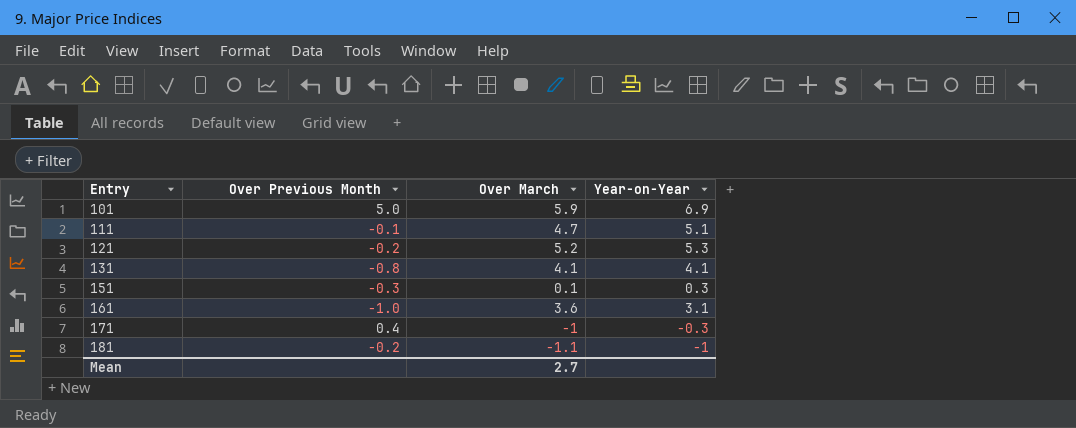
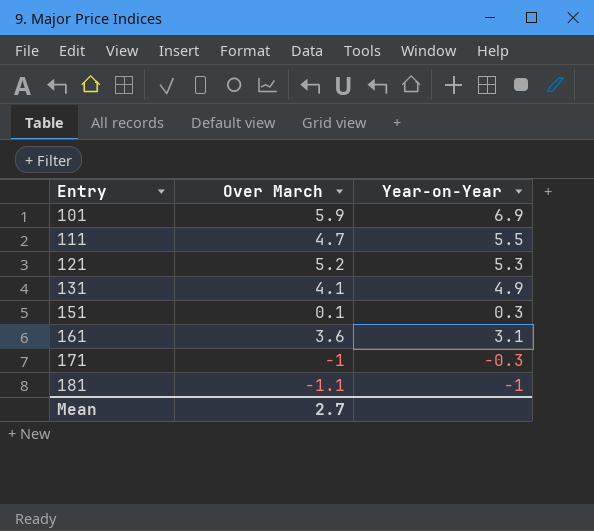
column Over Previous Month | position: 2 -> none
111 | Year-on-Year: 5.1 -> 5.5
131 | Year-on-Year: 4.1 -> 4.9

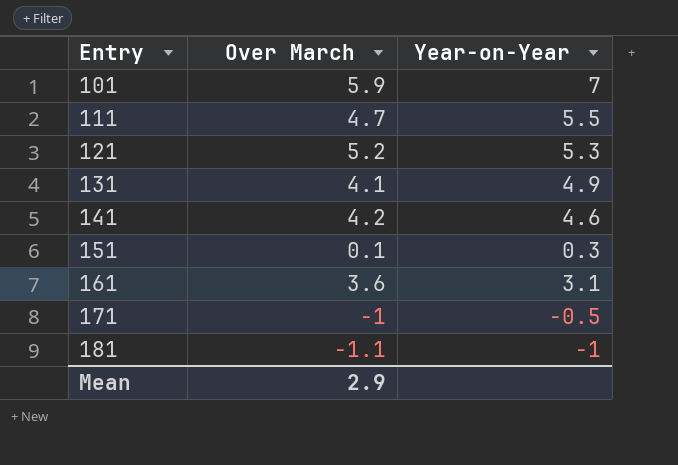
101 | Year-on-Year: 6.9 -> 7
row 141: none -> 4.2 | 4.6
171 | Year-on-Year: -0.3 -> -0.5
Mean | Over March: 2.7 -> 2.9

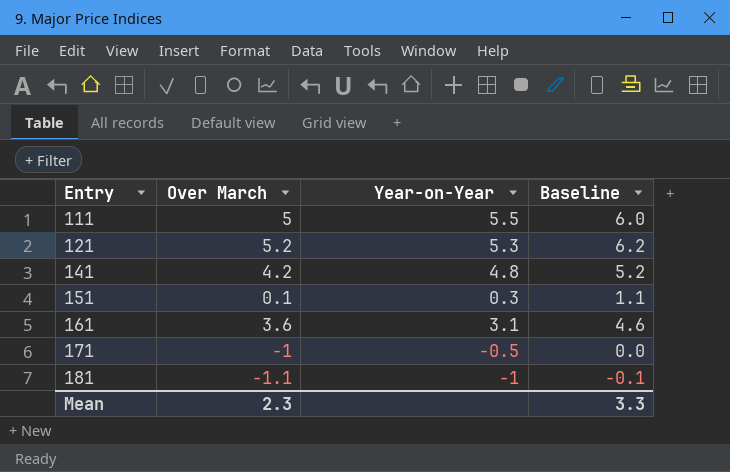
column Baseline | formula: none -> [Over March] + 1
row 101: 5.9 | 7 -> none
row 131: 4.1 | 4.9 -> none
111 | Over March: 4.7 -> 5
141 | Year-on-Year: 4.6 -> 4.8
Mean | Over March: 2.9 -> 2.3

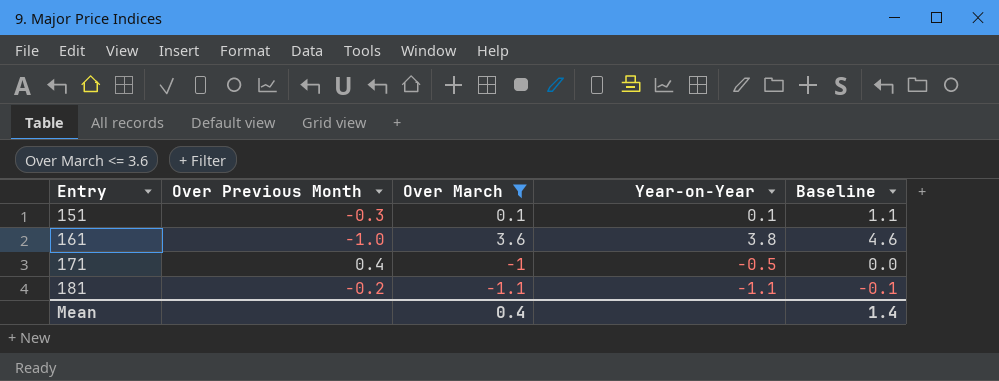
filter: none -> Over March <= 3.6
column Over Previous Month | position: none -> 2
151 | Year-on-Year: 0.3 -> 0.1
161 | Year-on-Year: 3.1 -> 3.8
181 | Year-on-Year: -1 -> -1.1
Mean | Over March: 2.3 -> 0.4
Mean | Baseline: 3.3 -> 1.4

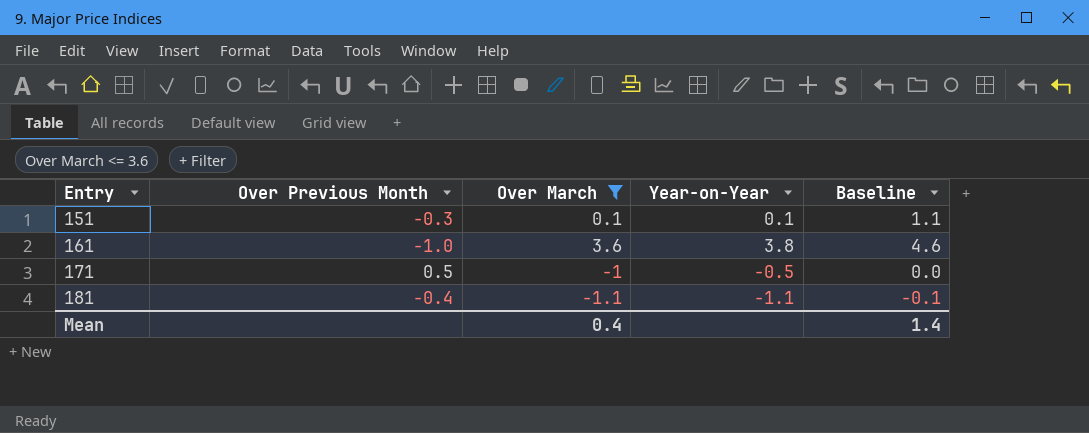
171 | Over Previous Month: 0.4 -> 0.5
181 | Over Previous Month: -0.2 -> -0.4

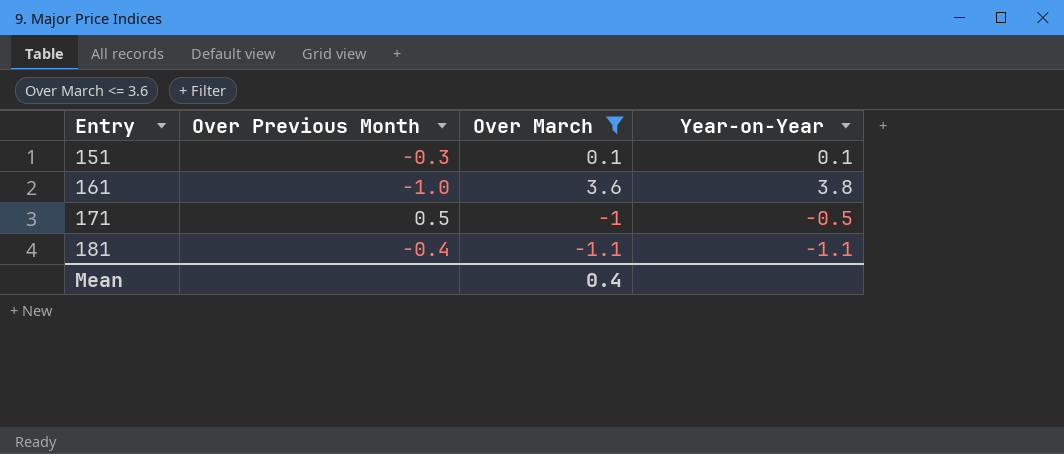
column Baseline | formula: [Over March] + 1 -> none

